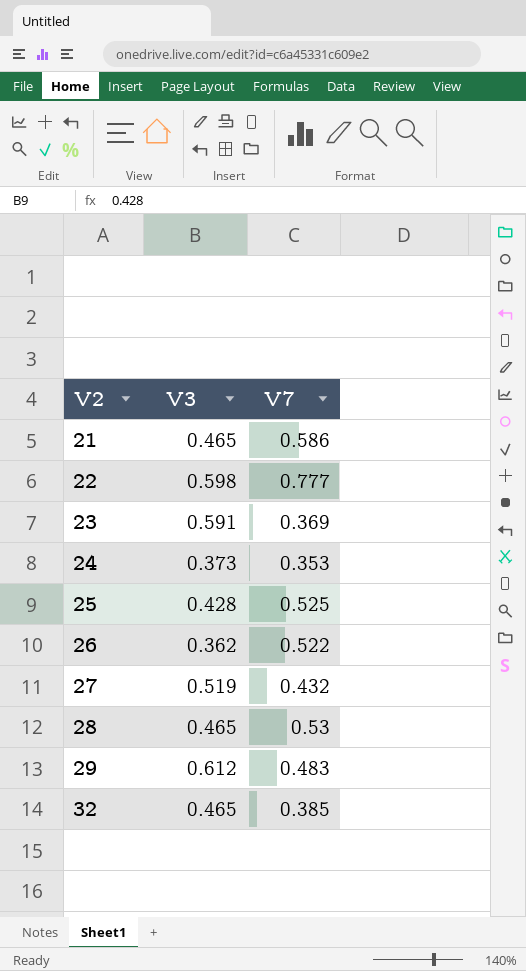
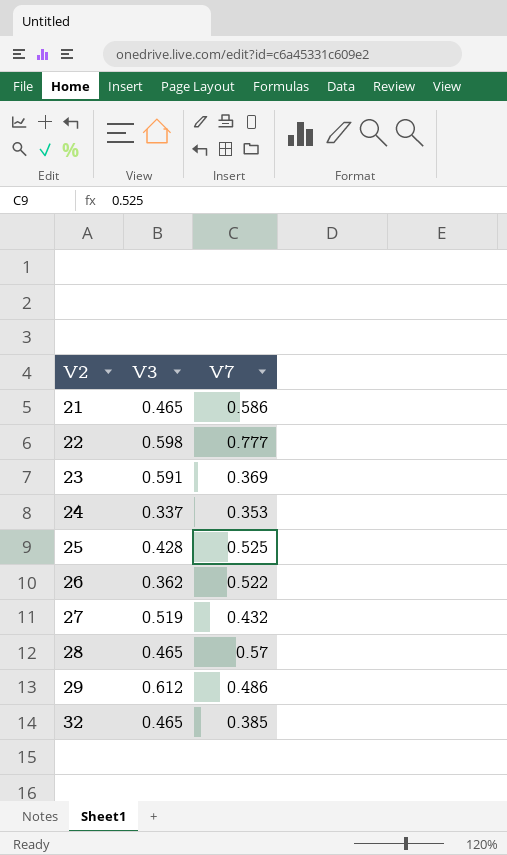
24 | V3: 0.373 -> 0.337
28 | V7: 0.53 -> 0.57
29 | V7: 0.483 -> 0.486

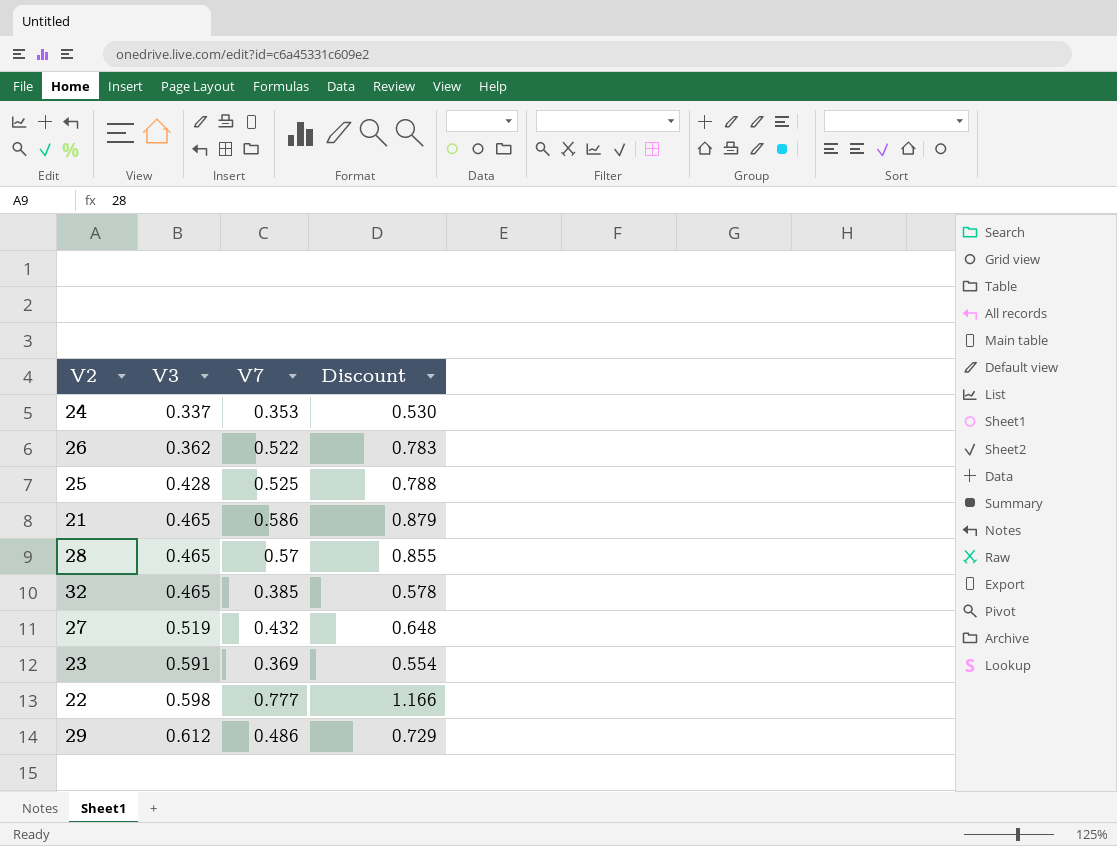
row order: V2 ascending -> V3 ascending
column Discount | formula: none -> [V7] * 1.5

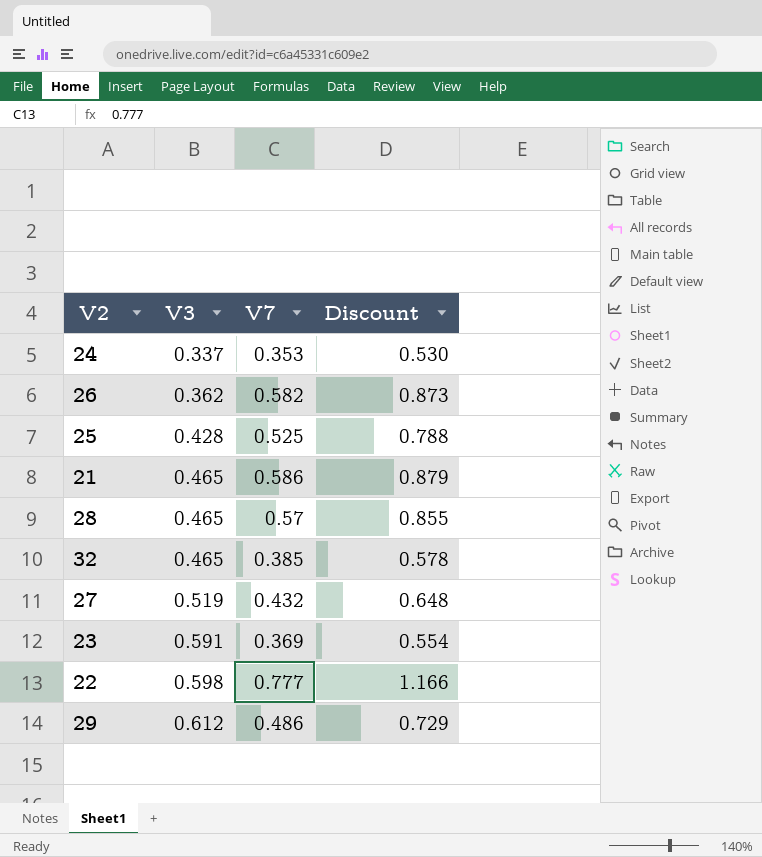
26 | V7: 0.522 -> 0.582
26 | Discount: 0.783 -> 0.873

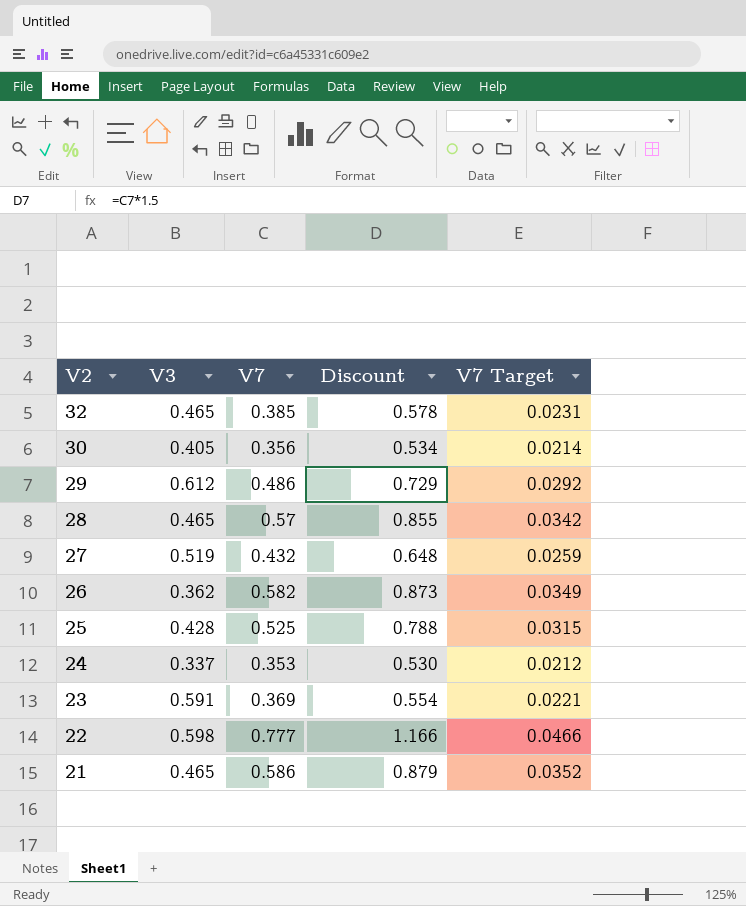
row order: V3 ascending -> V2 descending
column V7 Target | formula: none -> [V7] * 0.06
row 30: none -> 0.405 | 0.356 | 0.534 | 0.0214

